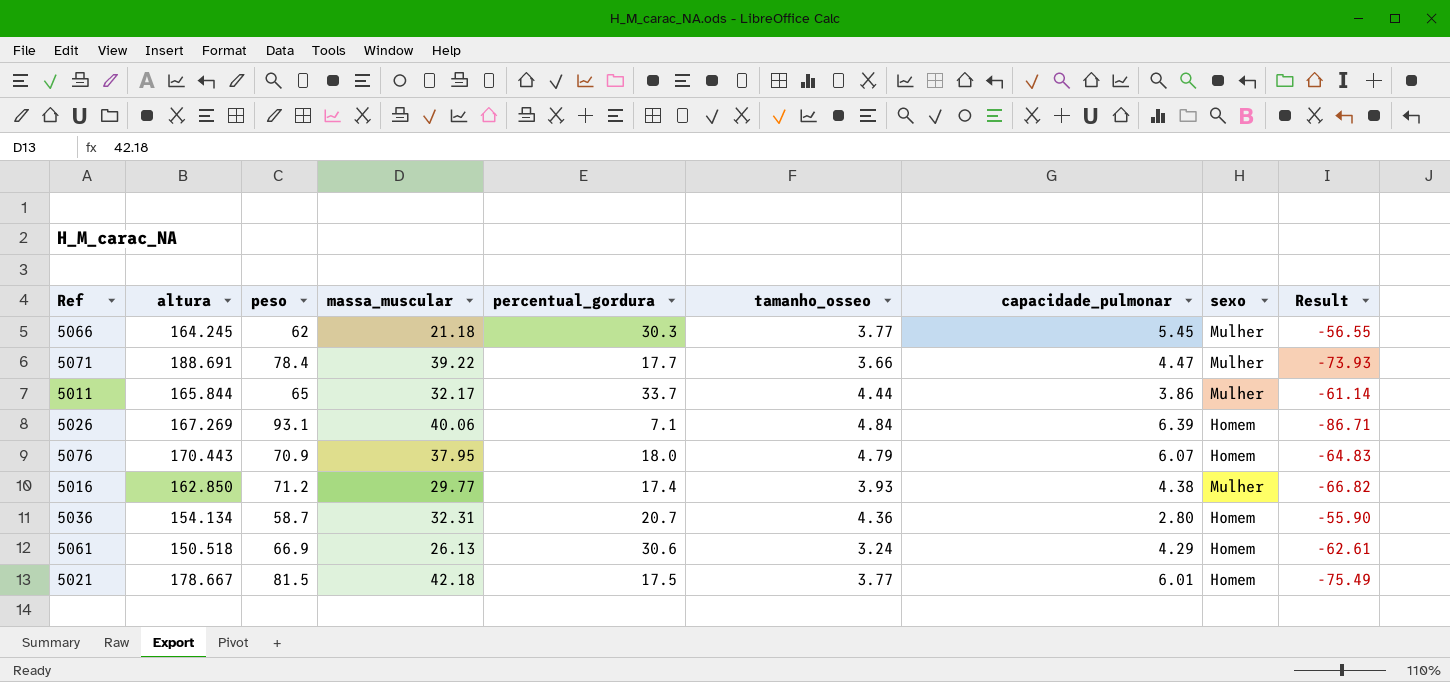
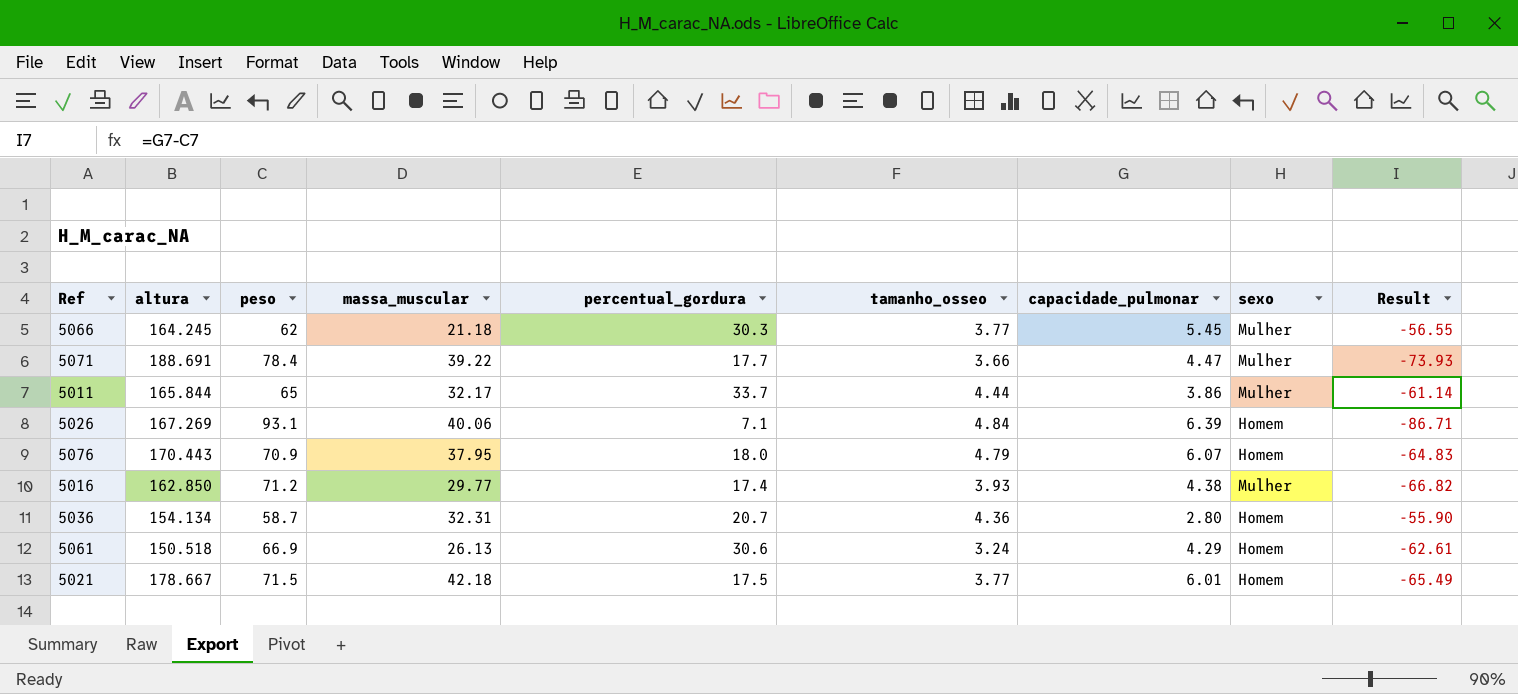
5021 | peso: 81.5 -> 71.5
5021 | Result: -75.49 -> -65.49

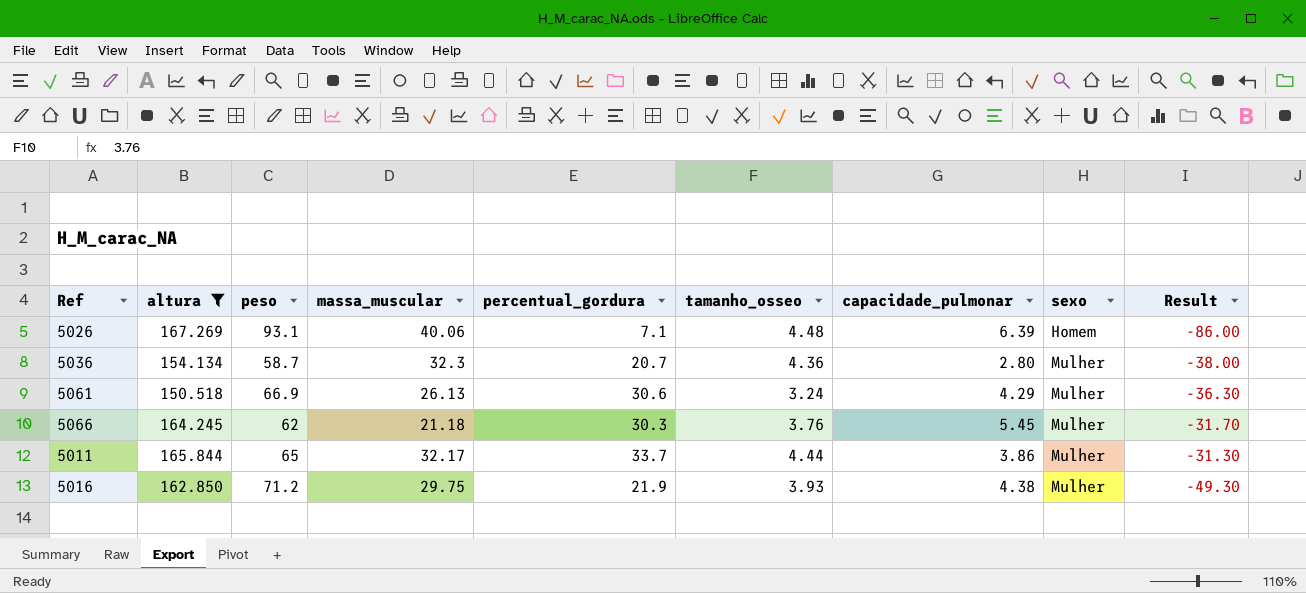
filter: none -> altura <= 167.269
row order: none -> sexo ascending
column Result | formula: [capacidade_pulmonar] - [peso] -> [percentual_gordura] - [peso]
5026 | tamanho_osseo: 4.84 -> 4.48
5036 | massa_muscular: 32.31 -> 32.3
5036 | sexo: Homem -> Mulher
5061 | sexo: Homem -> Mulher
5066 | tamanho_osseo: 3.77 -> 3.76
5016 | massa_muscular: 29.77 -> 29.75
5016 | percentual_gordura: 17.4 -> 21.9

